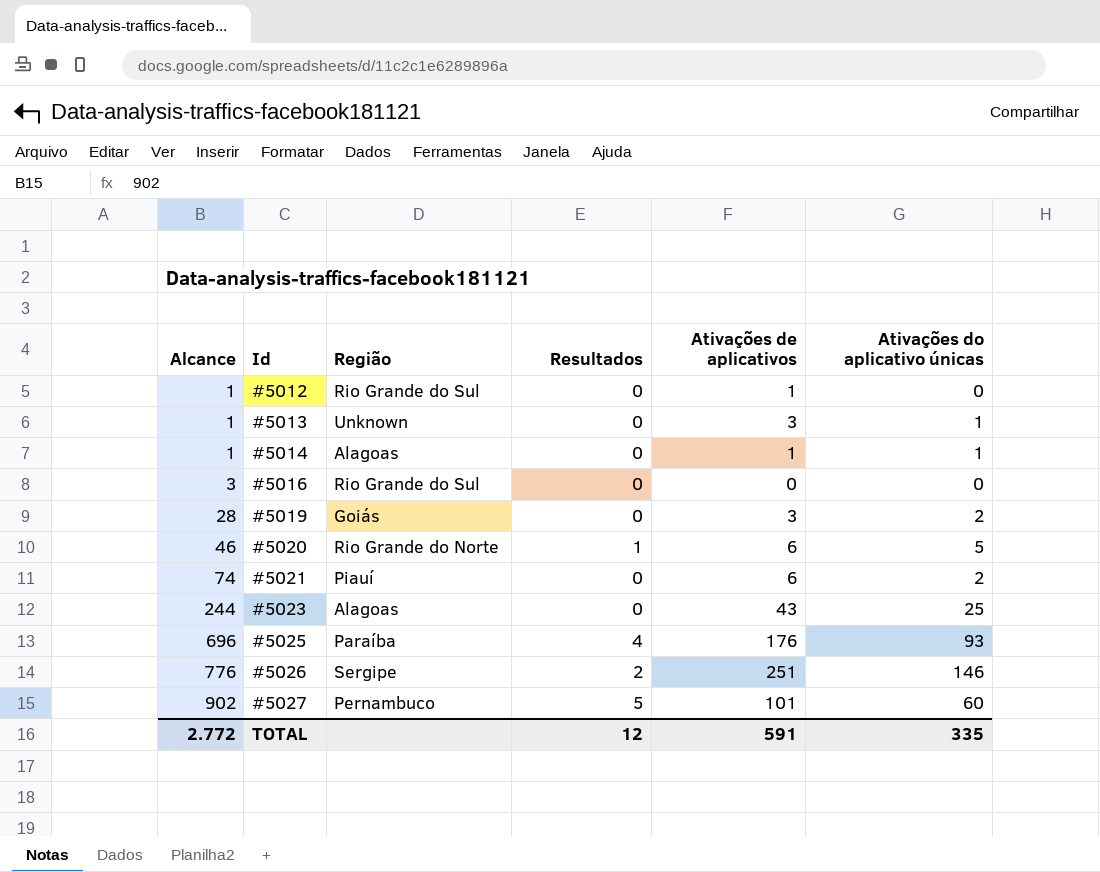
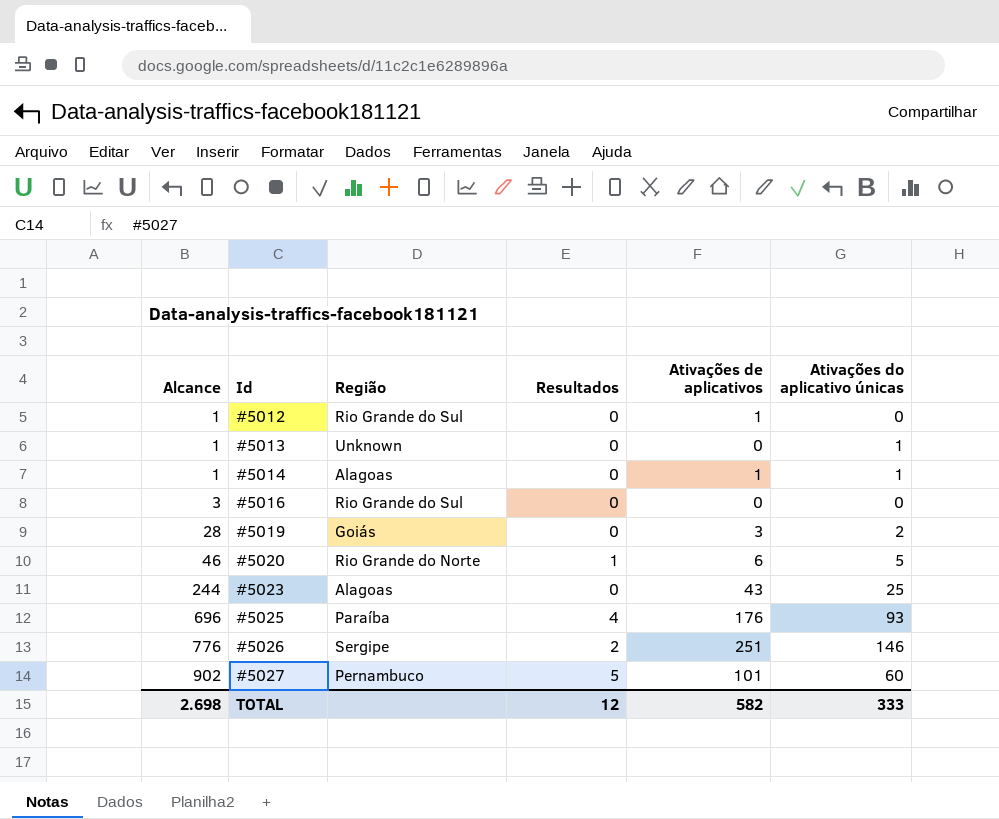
row #5021: 74 | Piauí | 0 | 6 | 2 -> none
#5013 | Ativações de aplicativos: 3 -> 0
TOTAL | Alcance: 2.772 -> 2.698
TOTAL | Ativações de aplicativos: 591 -> 582
TOTAL | Ativações do aplicativo únicas: 335 -> 333

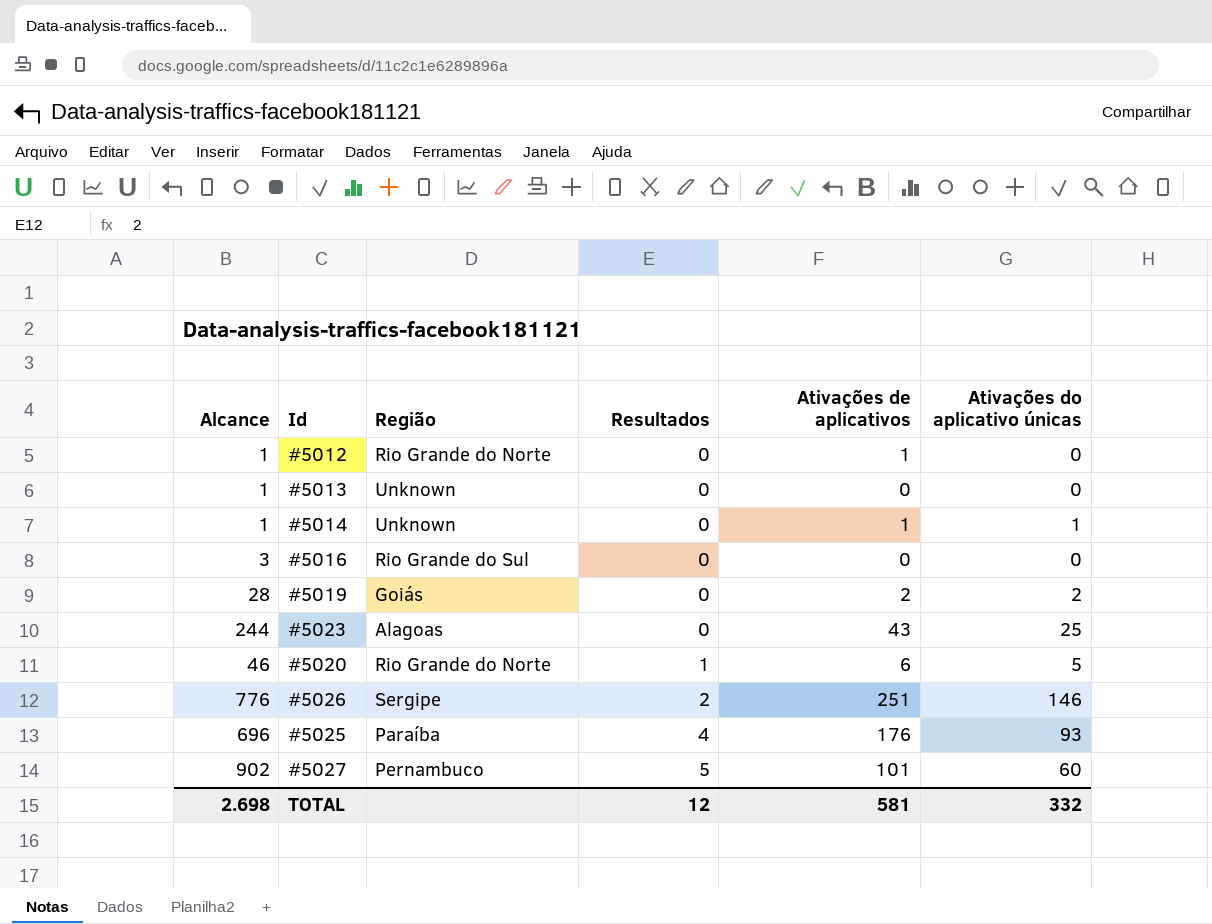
row order: Alcance ascending -> Resultados ascending
#5012 | Região: Rio Grande do Sul -> Rio Grande do Norte
#5013 | Ativações do aplicativo únicas: 1 -> 0
#5014 | Região: Alagoas -> Unknown
#5019 | Ativações de aplicativos: 3 -> 2
TOTAL | Ativações de aplicativos: 582 -> 581
TOTAL | Ativações do aplicativo únicas: 333 -> 332

